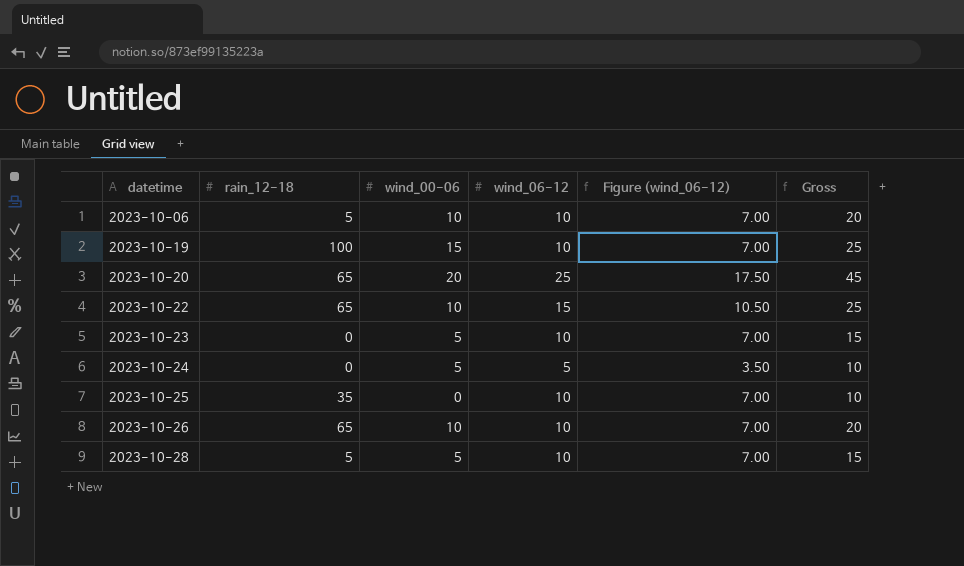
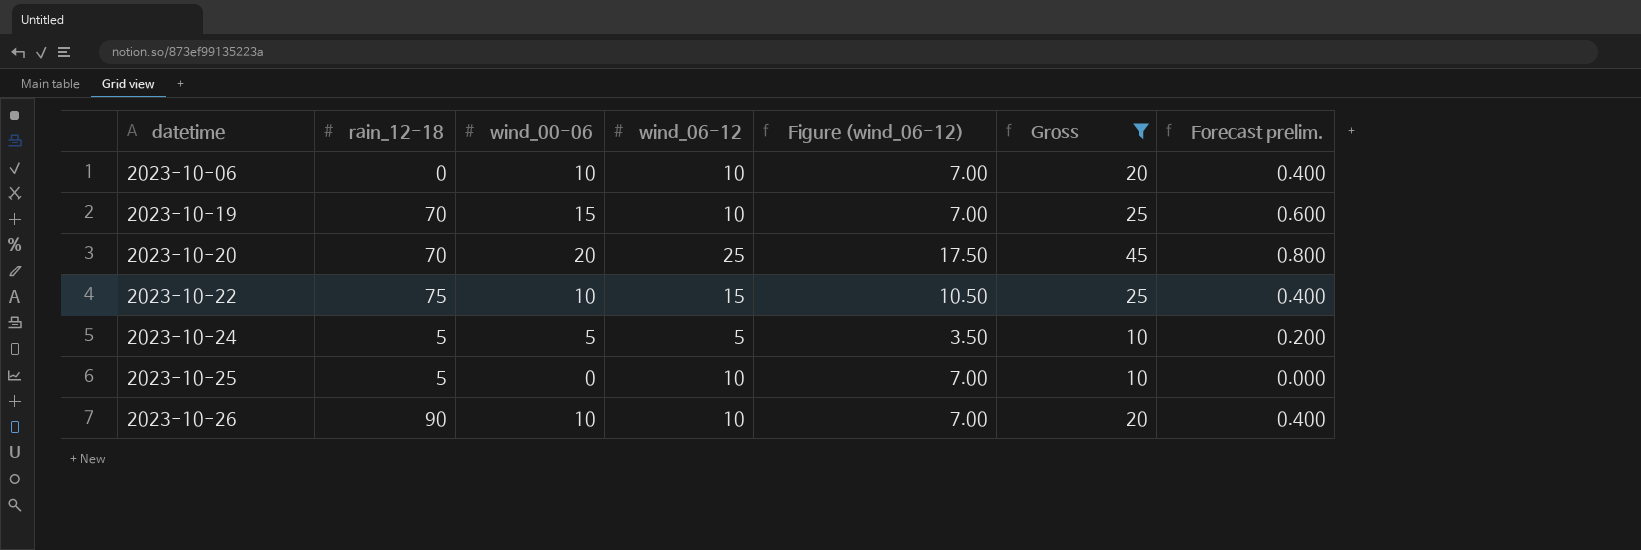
filter: none -> Gross != 15
column Forecast prelim. | formula: none -> [wind_00-06] * 0.04
2023-10-06 | rain_12-18: 5 -> 0
2023-10-19 | rain_12-18: 100 -> 70
2023-10-20 | rain_12-18: 65 -> 70
2023-10-22 | rain_12-18: 65 -> 75
2023-10-24 | rain_12-18: 0 -> 5
2023-10-25 | rain_12-18: 35 -> 5
2023-10-26 | rain_12-18: 65 -> 90

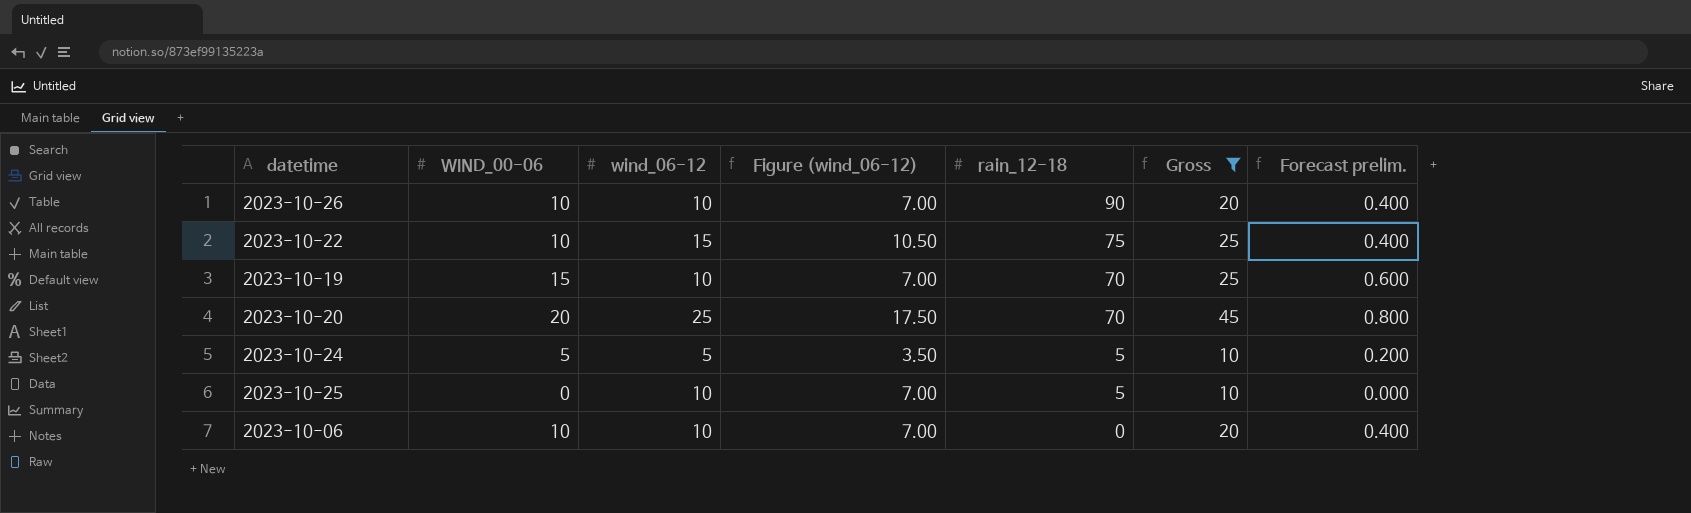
row order: datetime ascending -> rain_12-18 descending
column name: wind_00-06 -> WIND_00-06
column rain_12-18 | position: 2 -> 5

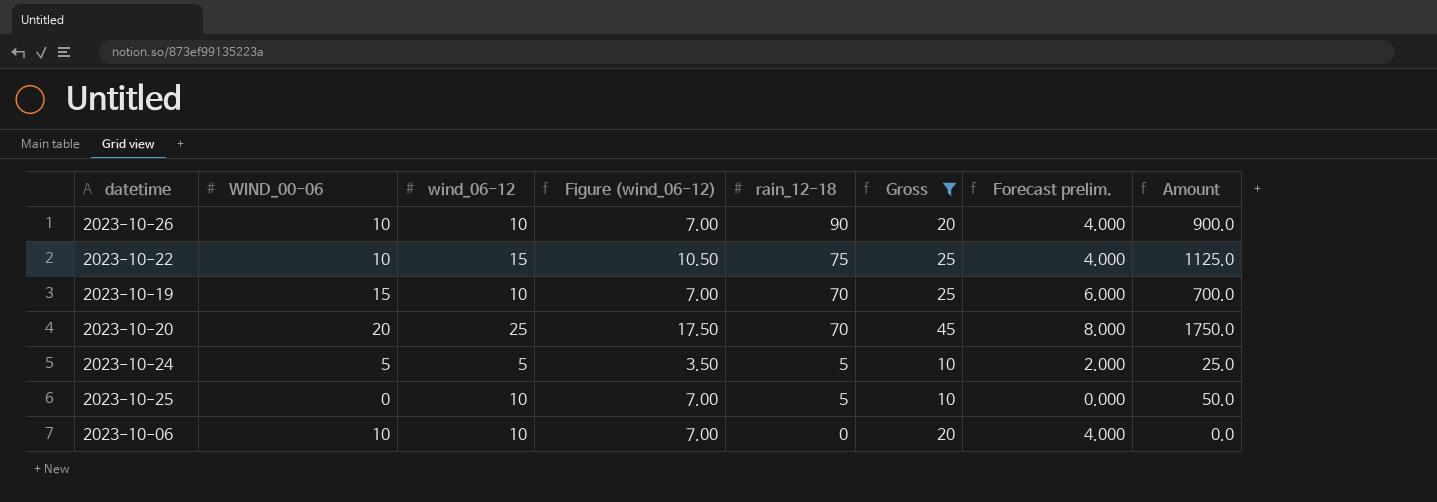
column Forecast prelim. | formula: [WIND_00-06] * 0.04 -> [WIND_00-06] * 0.4
column Amount | formula: none -> [wind_06-12] * [rain_12-18]

